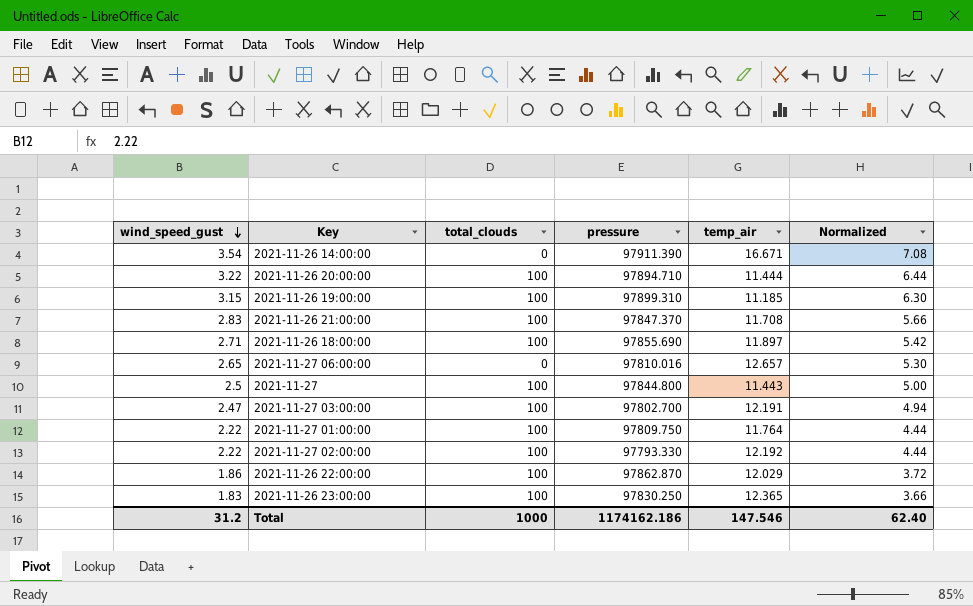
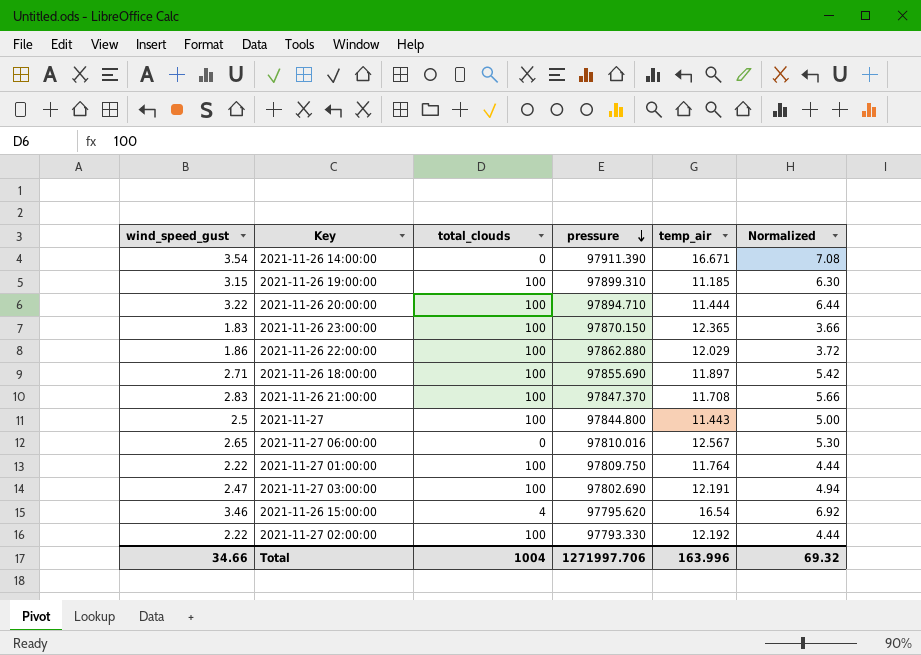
row order: wind_speed_gust descending -> pressure descending
2021-11-26 23:00:00 | pressure: 97830.250 -> 97870.150
2021-11-26 22:00:00 | pressure: 97862.870 -> 97862.880
2021-11-27 06:00:00 | temp_air: 12.657 -> 12.567
2021-11-27 03:00:00 | pressure: 97802.700 -> 97802.690
row 2021-11-26 15:00:00: none -> 3.46 | 4 | 97795.620 | 16.54 | 6.92
Total | wind_speed_gust: 31.2 -> 34.66
Total | total_clouds: 1000 -> 1004
Total | pressure: 1174162.186 -> 1271997.706
Total | temp_air: 147.546 -> 163.996
Total | Normalized: 62.40 -> 69.32

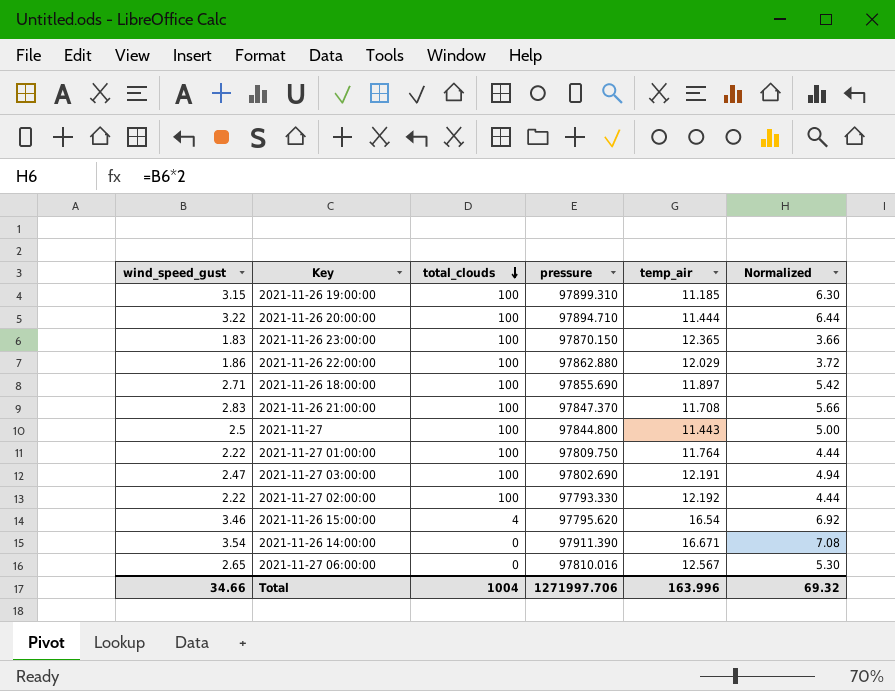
row order: pressure descending -> total_clouds descending

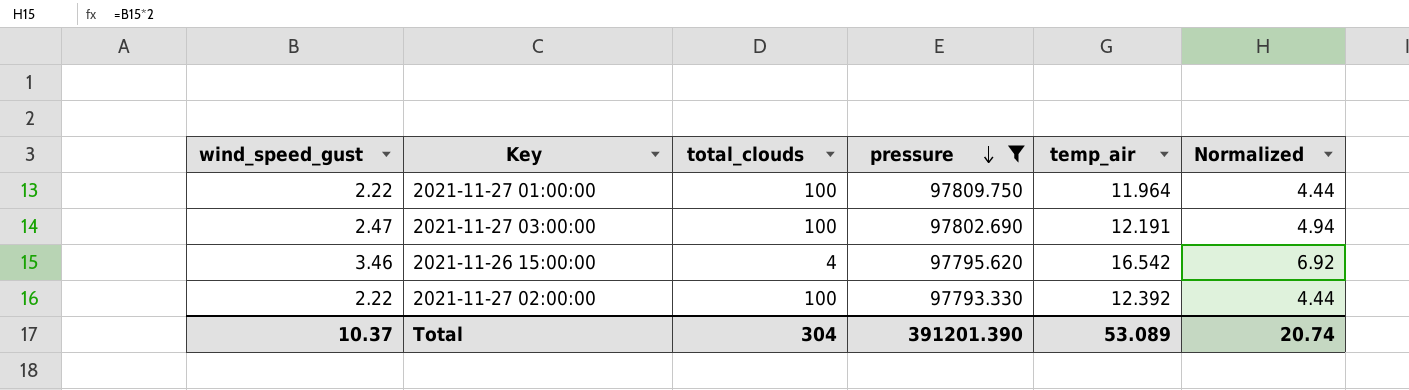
filter: none -> pressure <= 97809.750
row order: total_clouds descending -> pressure descending
2021-11-27 01:00:00 | temp_air: 11.764 -> 11.964
2021-11-26 15:00:00 | temp_air: 16.54 -> 16.542
2021-11-27 02:00:00 | temp_air: 12.192 -> 12.392
Total | wind_speed_gust: 34.66 -> 10.37
Total | total_clouds: 1004 -> 304
Total | pressure: 1271997.706 -> 391201.390
Total | temp_air: 163.996 -> 53.089
Total | Normalized: 69.32 -> 20.74

